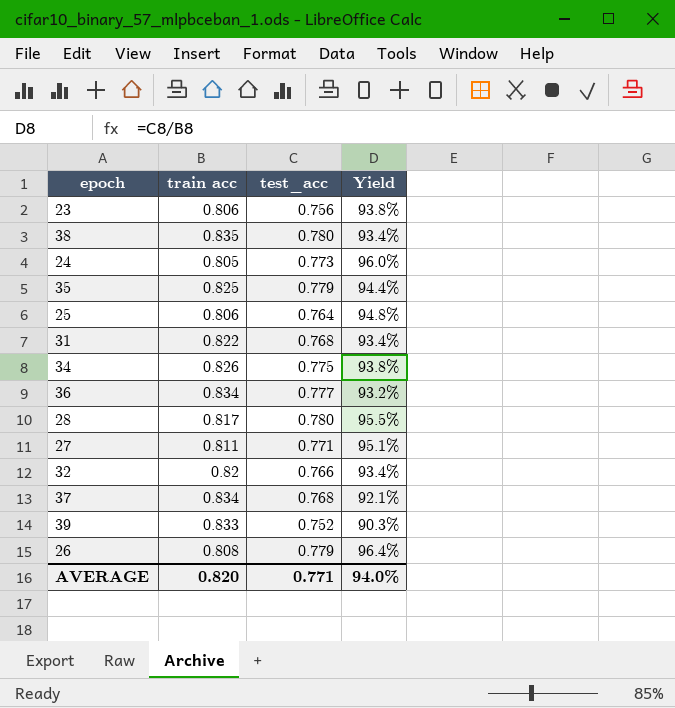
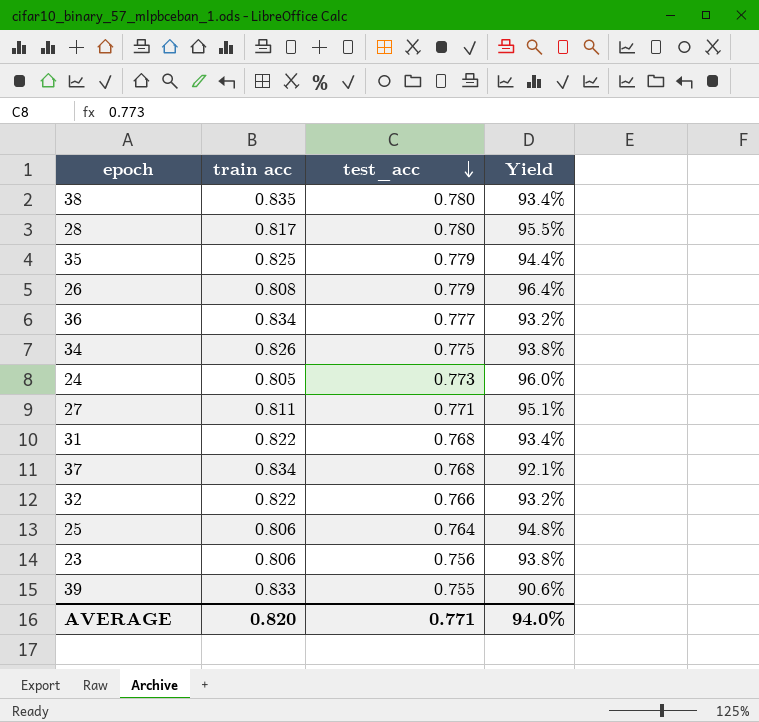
row order: none -> test_acc descending
32 | train acc: 0.82 -> 0.822
32 | Yield: 93.4% -> 93.2%
39 | test_acc: 0.752 -> 0.755
39 | Yield: 90.3% -> 90.6%

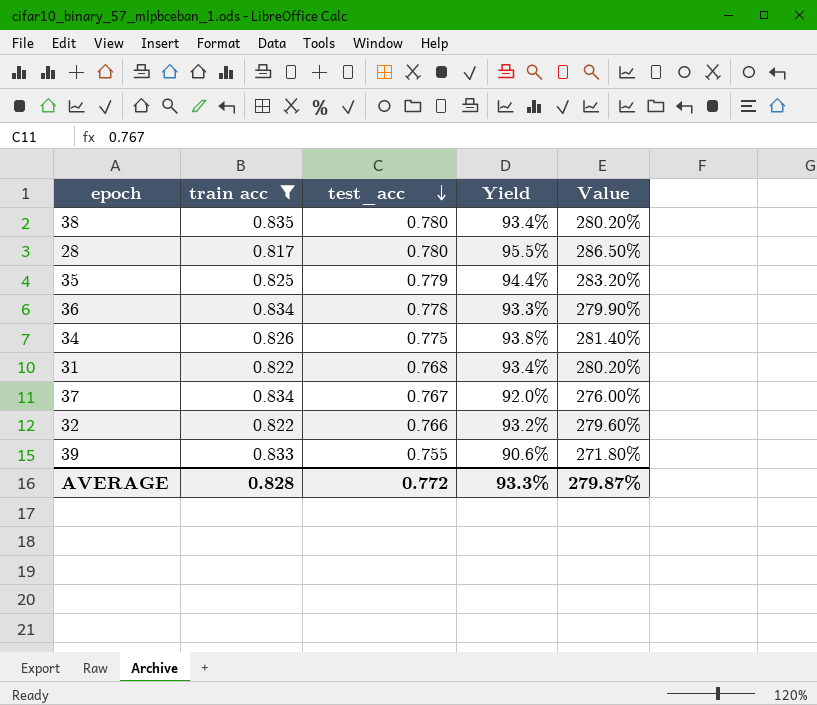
filter: none -> train acc >= 0.817
column Value | formula: none -> [Yield] * 3
36 | test_acc: 0.777 -> 0.778
36 | Yield: 93.2% -> 93.3%
37 | test_acc: 0.768 -> 0.767
37 | Yield: 92.1% -> 92.0%
AVERAGE | train acc: 0.820 -> 0.828
AVERAGE | test_acc: 0.771 -> 0.772
AVERAGE | Yield: 94.0% -> 93.3%

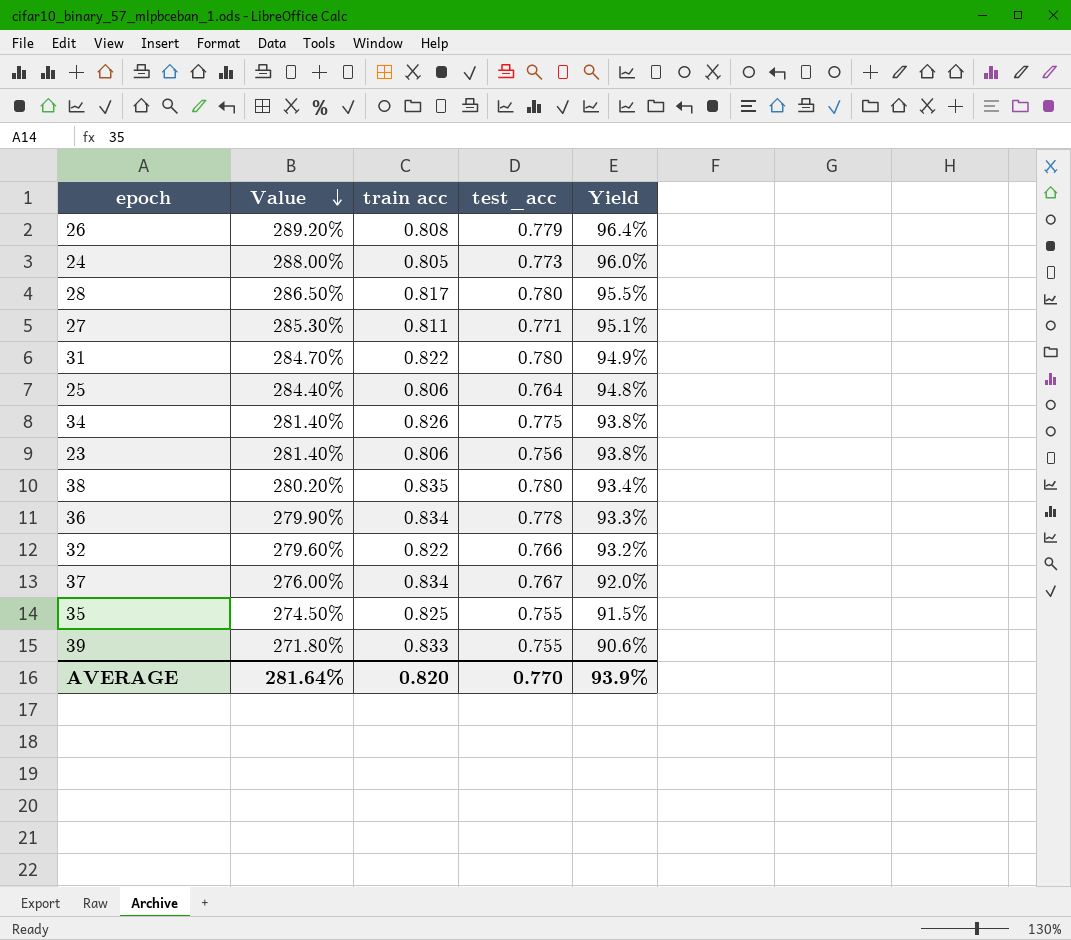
filter: train acc >= 0.817 -> none
row order: test_acc descending -> Value descending
column Value | position: 5 -> 2
31 | Value: 280.20% -> 284.70%
31 | test_acc: 0.768 -> 0.780
31 | Yield: 93.4% -> 94.9%
35 | Value: 283.20% -> 274.50%
35 | test_acc: 0.779 -> 0.755
35 | Yield: 94.4% -> 91.5%
AVERAGE | Value: 279.87% -> 281.64%
AVERAGE | train acc: 0.828 -> 0.820
AVERAGE | test_acc: 0.772 -> 0.770
AVERAGE | Yield: 93.3% -> 93.9%

